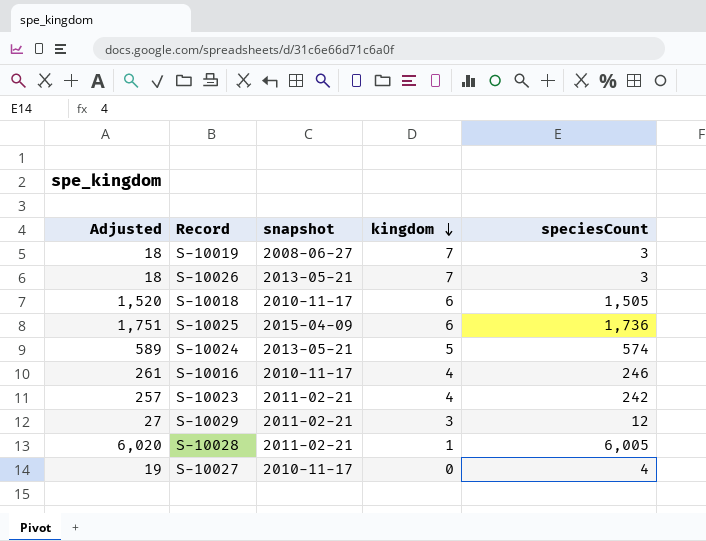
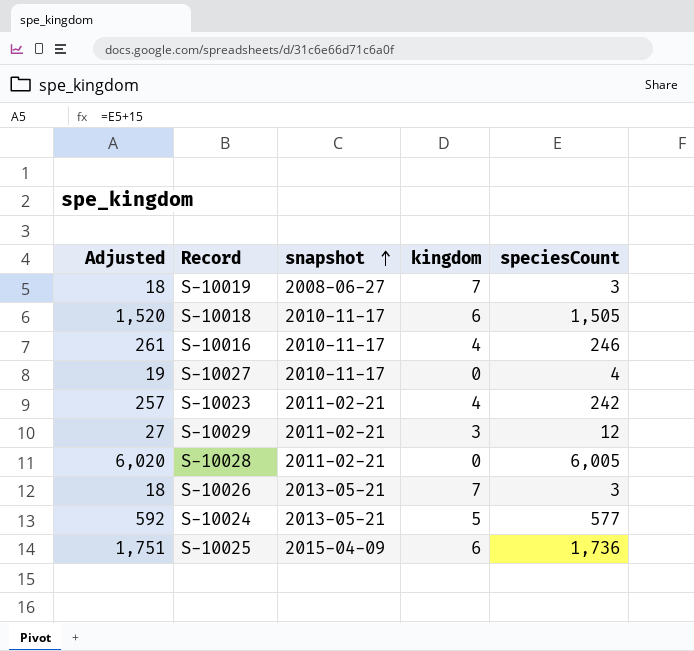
row order: kingdom descending -> snapshot ascending
S-10028 | kingdom: 1 -> 0
S-10024 | Adjusted: 589 -> 592
S-10024 | speciesCount: 574 -> 577

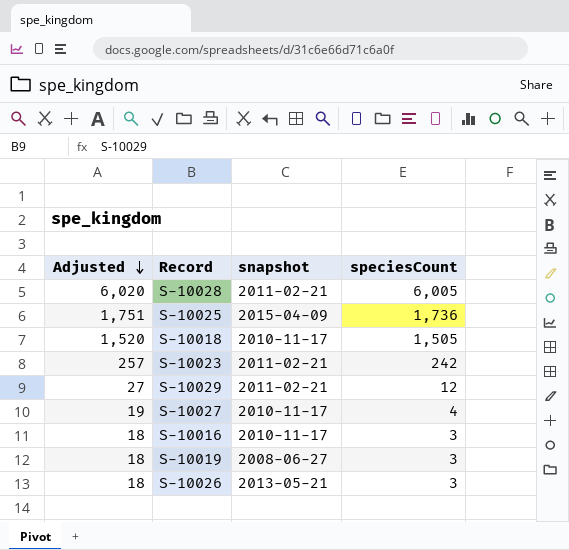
row order: snapshot ascending -> Adjusted descending
column kingdom | position: 4 -> none
row S-10024: 592 | 2013-05-21 | 5 | 577 -> none
S-10016 | Adjusted: 261 -> 18
S-10016 | speciesCount: 246 -> 3

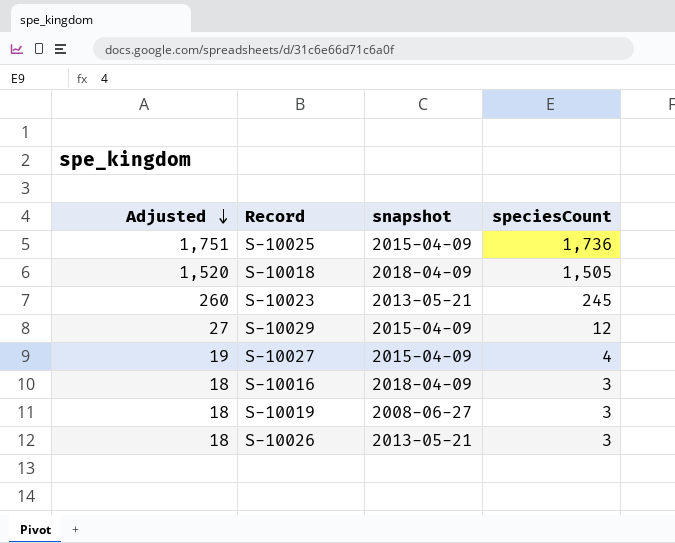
row S-10028: 6,020 | 2011-02-21 | 6,005 -> none
S-10018 | snapshot: 2010-11-17 -> 2018-04-09
S-10023 | Adjusted: 257 -> 260
S-10023 | snapshot: 2011-02-21 -> 2013-05-21
S-10023 | speciesCount: 242 -> 245
S-10029 | snapshot: 2011-02-21 -> 2015-04-09
S-10027 | snapshot: 2010-11-17 -> 2015-04-09
S-10016 | snapshot: 2010-11-17 -> 2018-04-09

